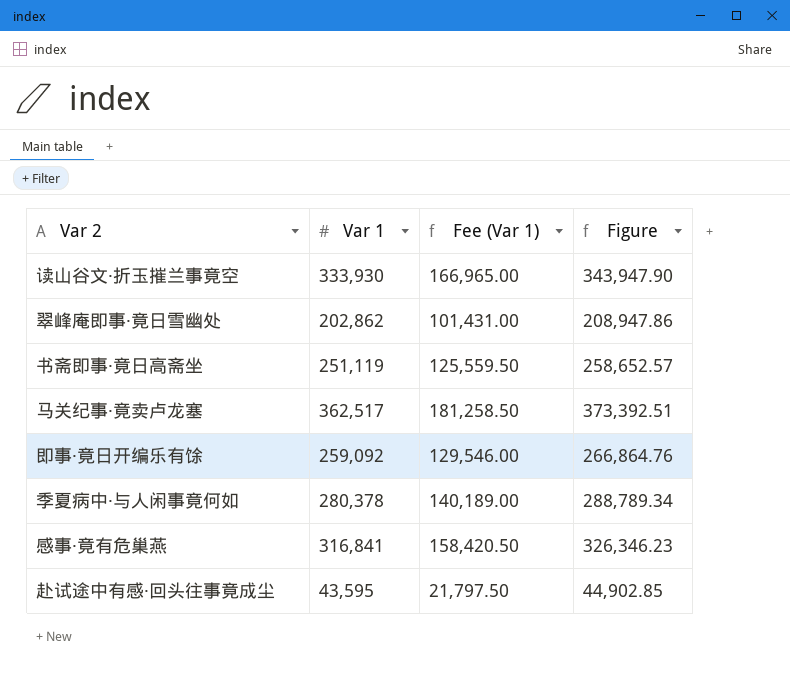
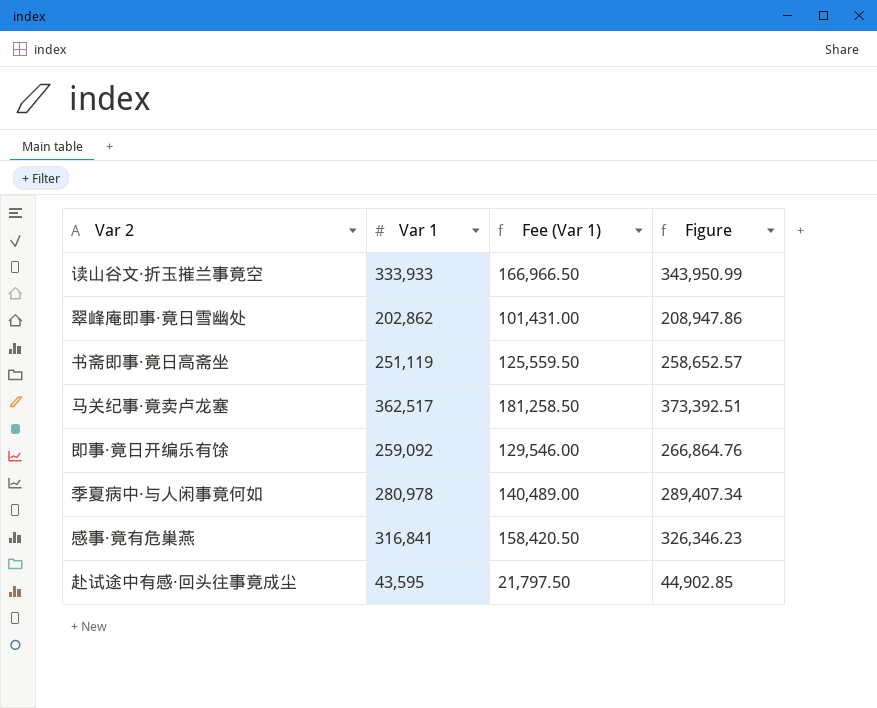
读山谷文·折玉摧兰事竟空 | Var 1: 333,930 -> 333,933
读山谷文·折玉摧兰事竟空 | Fee (Var 1): 166,965.00 -> 166,966.50
读山谷文·折玉摧兰事竟空 | Figure: 343,947.90 -> 343,950.99
季夏病中·与人闲事竟何如 | Var 1: 280,378 -> 280,978
季夏病中·与人闲事竟何如 | Fee (Var 1): 140,189.00 -> 140,489.00
季夏病中·与人闲事竟何如 | Figure: 288,789.34 -> 289,407.34

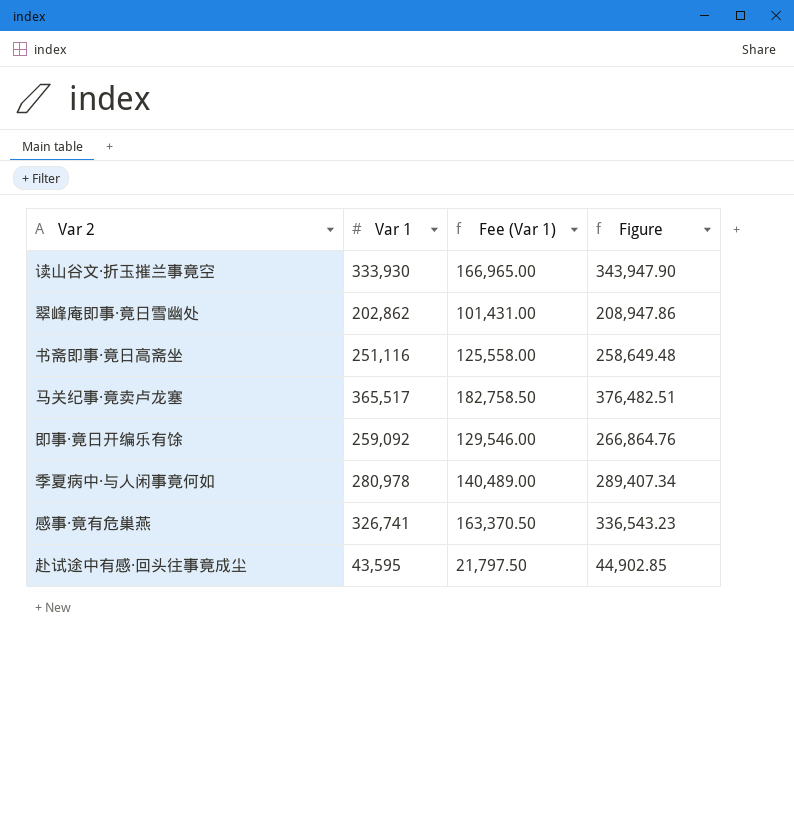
读山谷文·折玉摧兰事竟空 | Var 1: 333,933 -> 333,930
读山谷文·折玉摧兰事竟空 | Fee (Var 1): 166,966.50 -> 166,965.00
读山谷文·折玉摧兰事竟空 | Figure: 343,950.99 -> 343,947.90
书斋即事·竟日高斋坐 | Var 1: 251,119 -> 251,116
书斋即事·竟日高斋坐 | Fee (Var 1): 125,559.50 -> 125,558.00
书斋即事·竟日高斋坐 | Figure: 258,652.57 -> 258,649.48
马关纪事·竟卖卢龙塞 | Var 1: 362,517 -> 365,517
马关纪事·竟卖卢龙塞 | Fee (Var 1): 181,258.50 -> 182,758.50
马关纪事·竟卖卢龙塞 | Figure: 373,392.51 -> 376,482.51
感事·竟有危巢燕 | Var 1: 316,841 -> 326,741
感事·竟有危巢燕 | Fee (Var 1): 158,420.50 -> 163,370.50
感事·竟有危巢燕 | Figure: 326,346.23 -> 336,543.23

